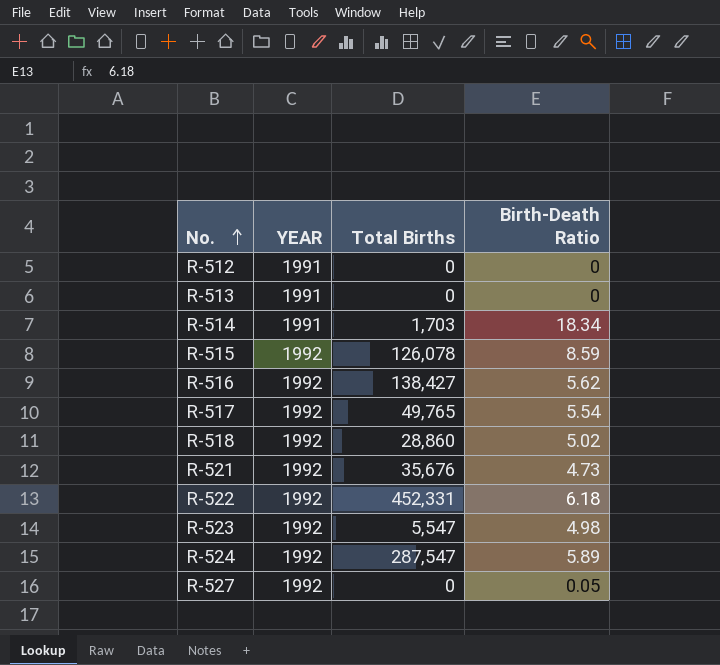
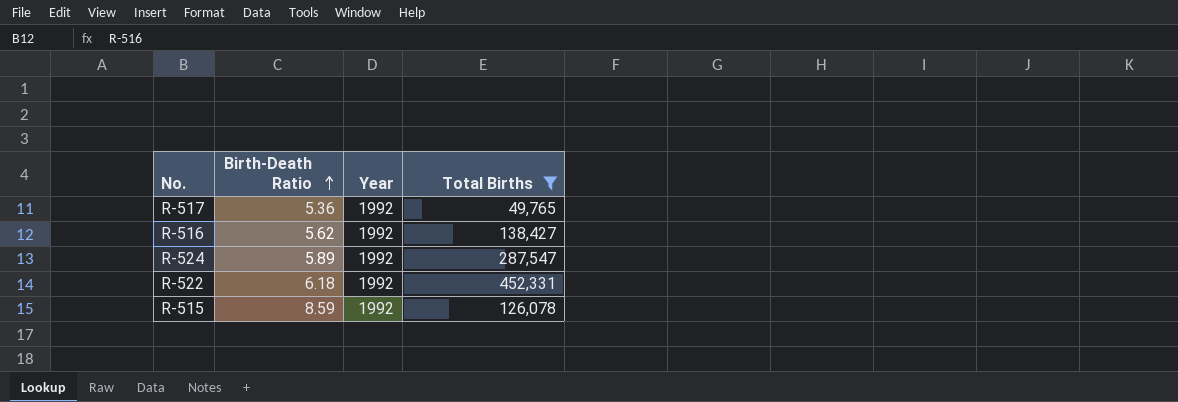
filter: none -> Total Births >= 49,765
row order: No. ascending -> Birth-Death Ratio ascending
column Birth-Death Ratio | position: 4 -> 2
column name: YEAR -> Year
R-517 | Birth-Death Ratio: 5.54 -> 5.36

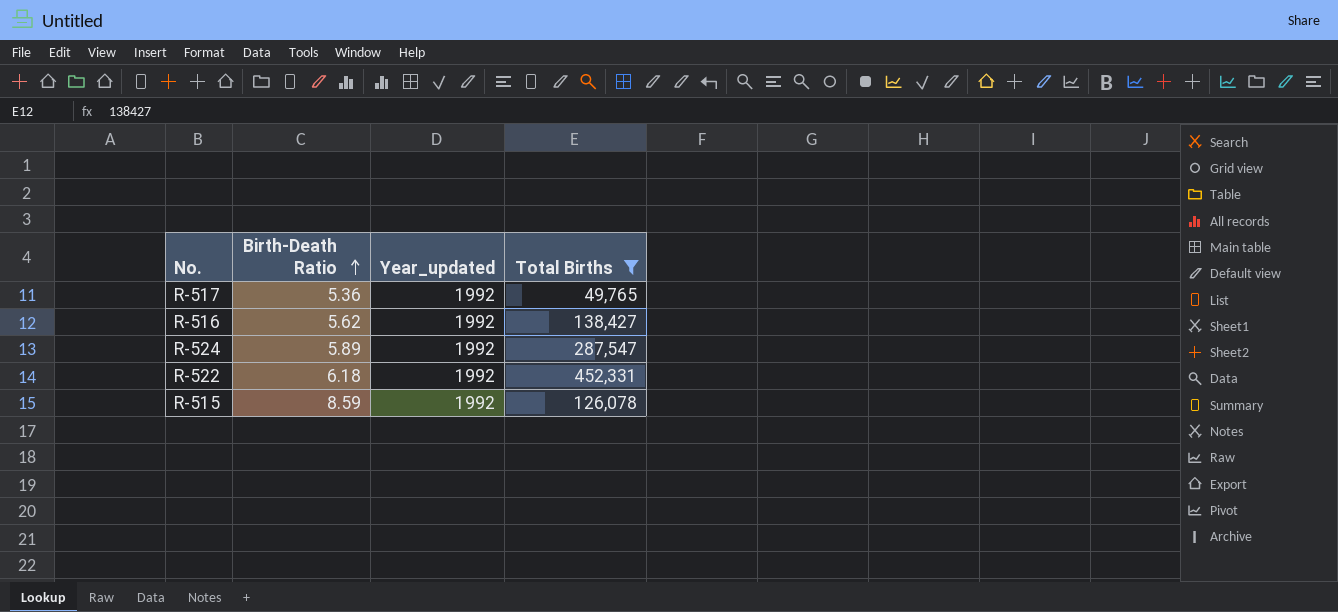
column name: Year -> Year_updated

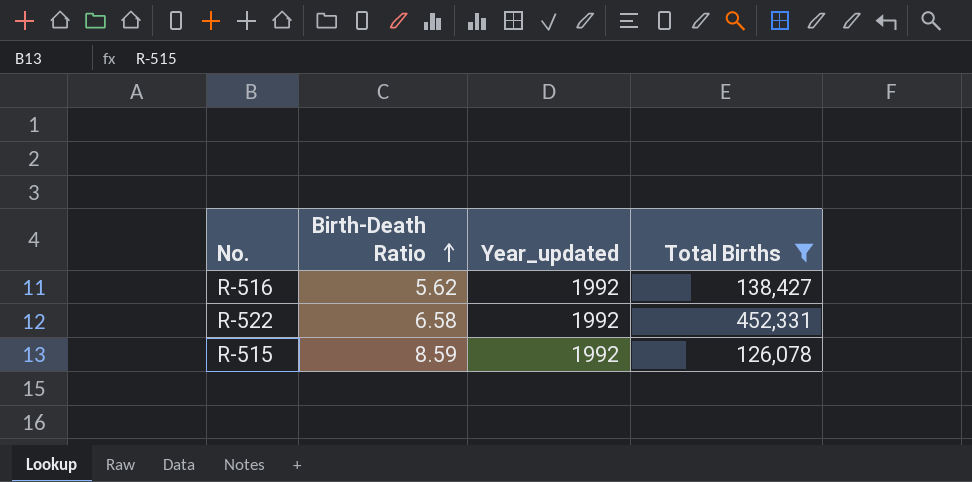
row R-517: 5.36 | 1992 | 49,765 -> none
row R-524: 5.89 | 1992 | 287,547 -> none
R-522 | Birth-Death Ratio: 6.18 -> 6.58

